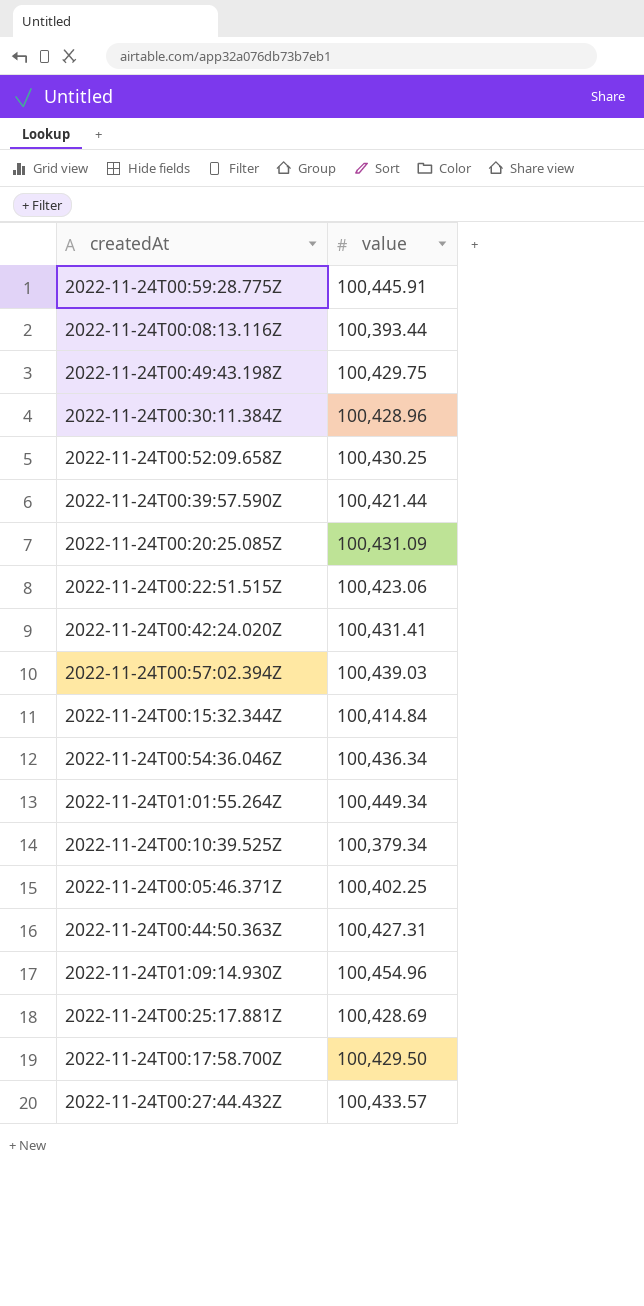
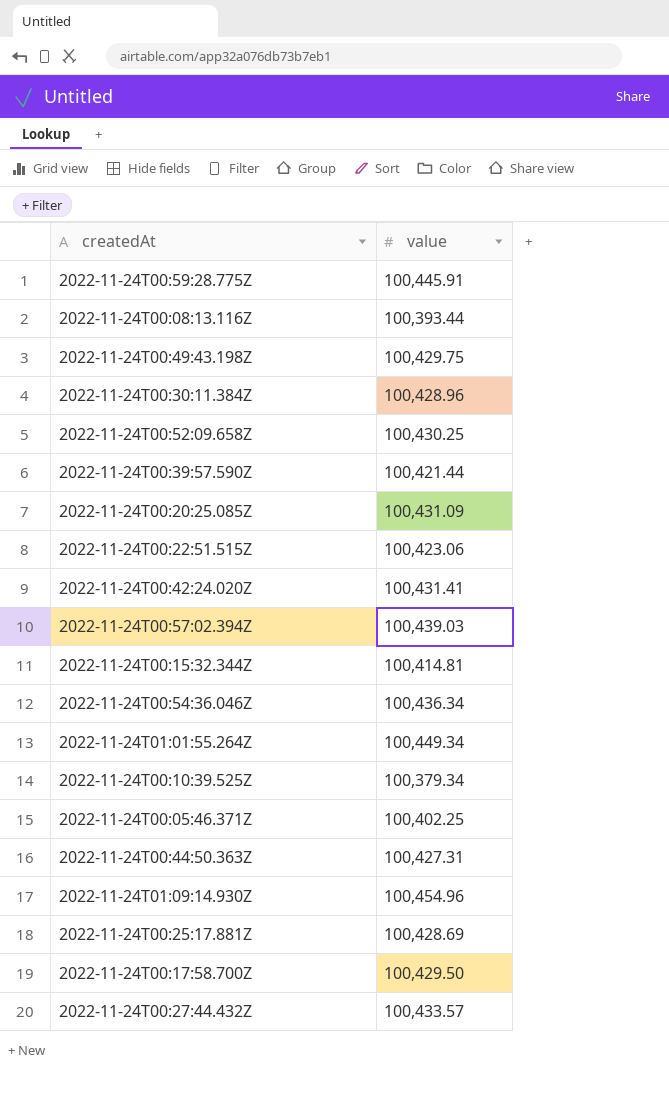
2022-11-24T00:15:32.344Z | value: 100,414.84 -> 100,414.81

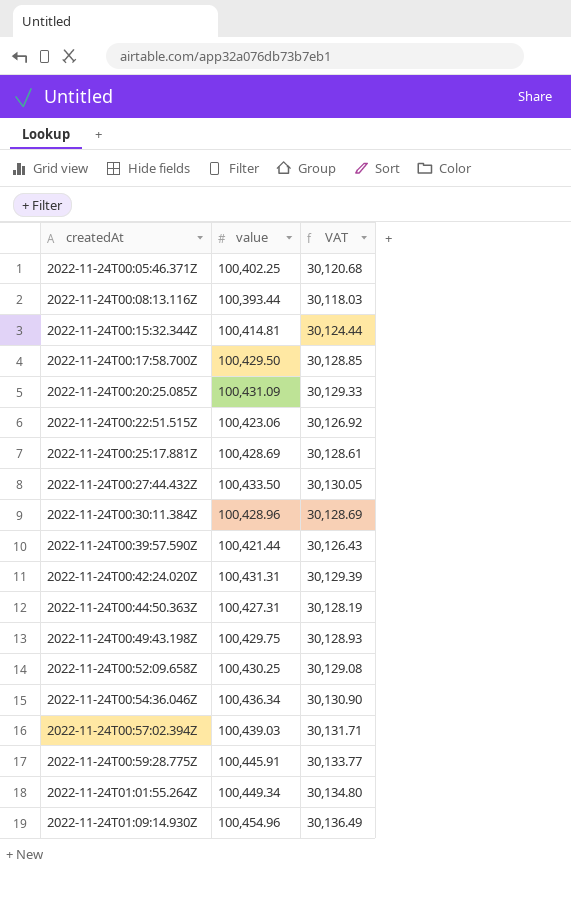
row order: none -> createdAt ascending
column VAT | formula: none -> [value] * 0.3
row 2022-11-24T00:10:39.525Z: 100,379.34 -> none
2022-11-24T00:27:44.432Z | value: 100,433.57 -> 100,433.50
2022-11-24T00:42:24.020Z | value: 100,431.41 -> 100,431.31

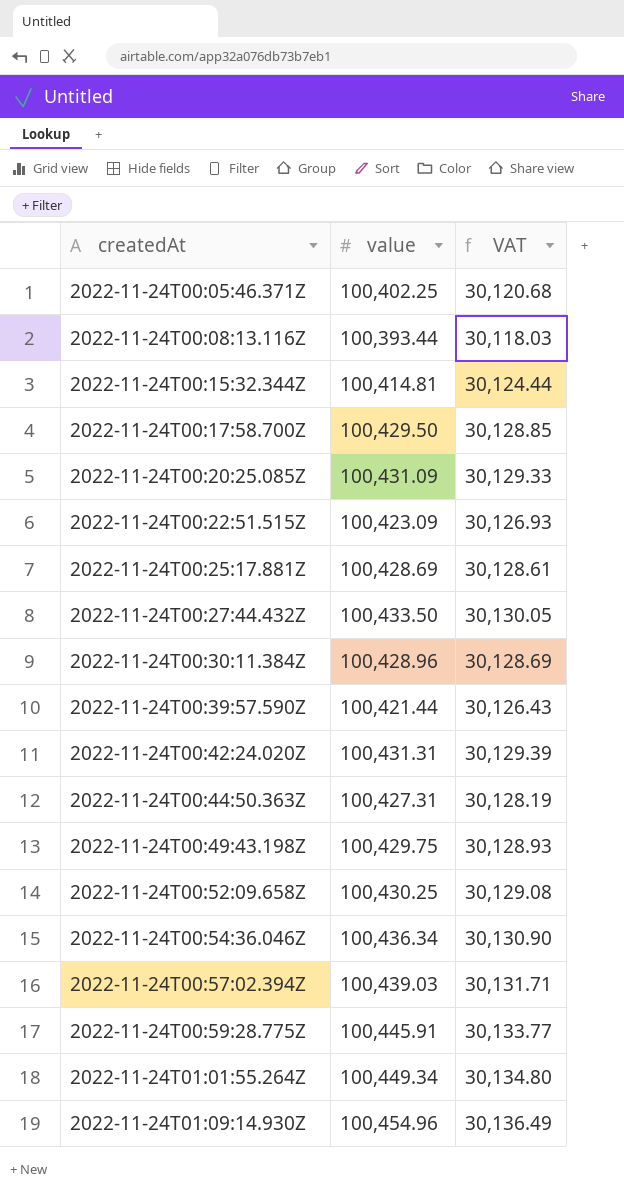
2022-11-24T00:22:51.515Z | value: 100,423.06 -> 100,423.09
2022-11-24T00:22:51.515Z | VAT: 30,126.92 -> 30,126.93

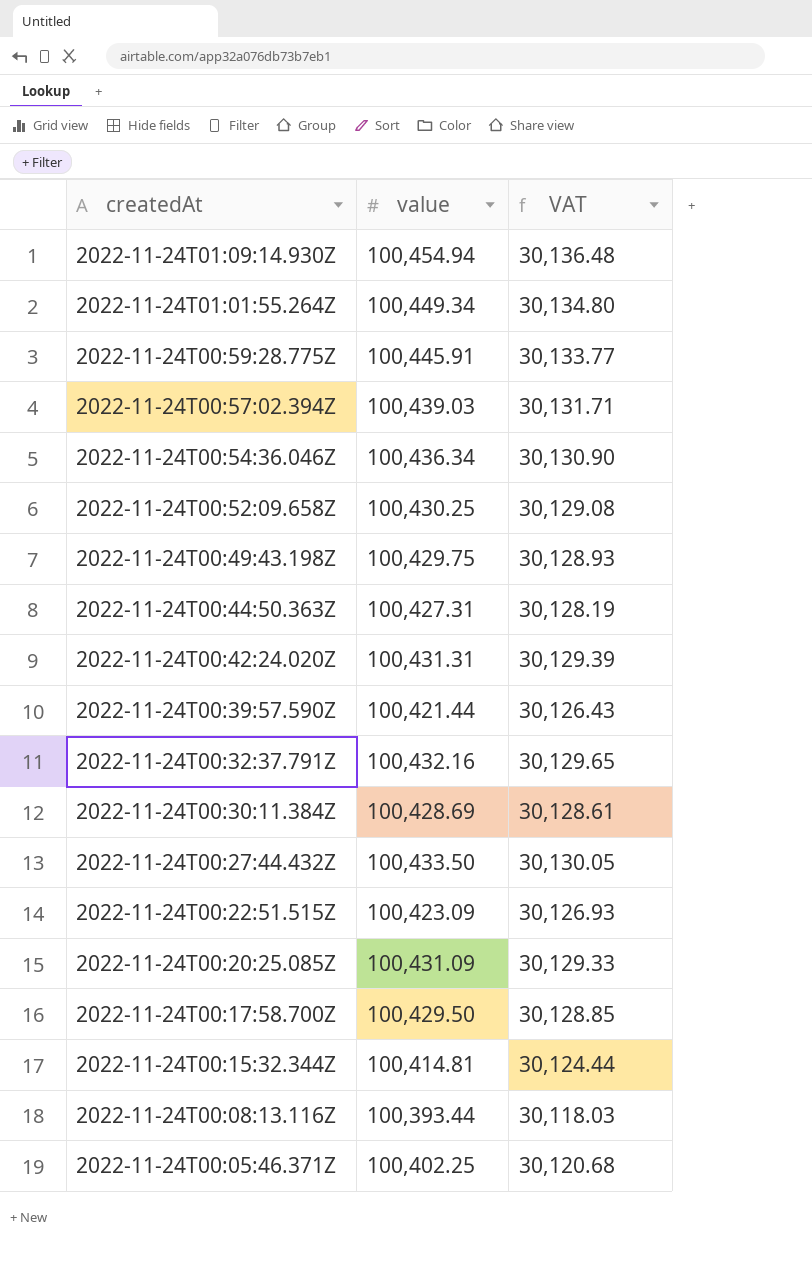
row order: createdAt ascending -> createdAt descending
row 2022-11-24T00:25:17.881Z: 100,428.69 | 30,128.61 -> none
2022-11-24T01:09:14.930Z | value: 100,454.96 -> 100,454.94
2022-11-24T01:09:14.930Z | VAT: 30,136.49 -> 30,136.48
row 2022-11-24T00:32:37.791Z: none -> 100,432.16 | 30,129.65
2022-11-24T00:30:11.384Z | value: 100,428.96 -> 100,428.69
2022-11-24T00:30:11.384Z | VAT: 30,128.69 -> 30,128.61

